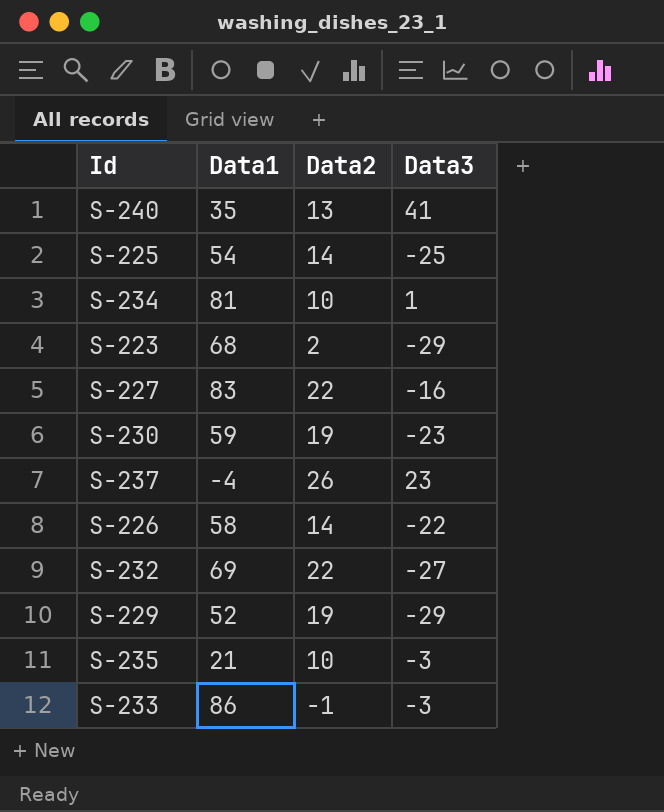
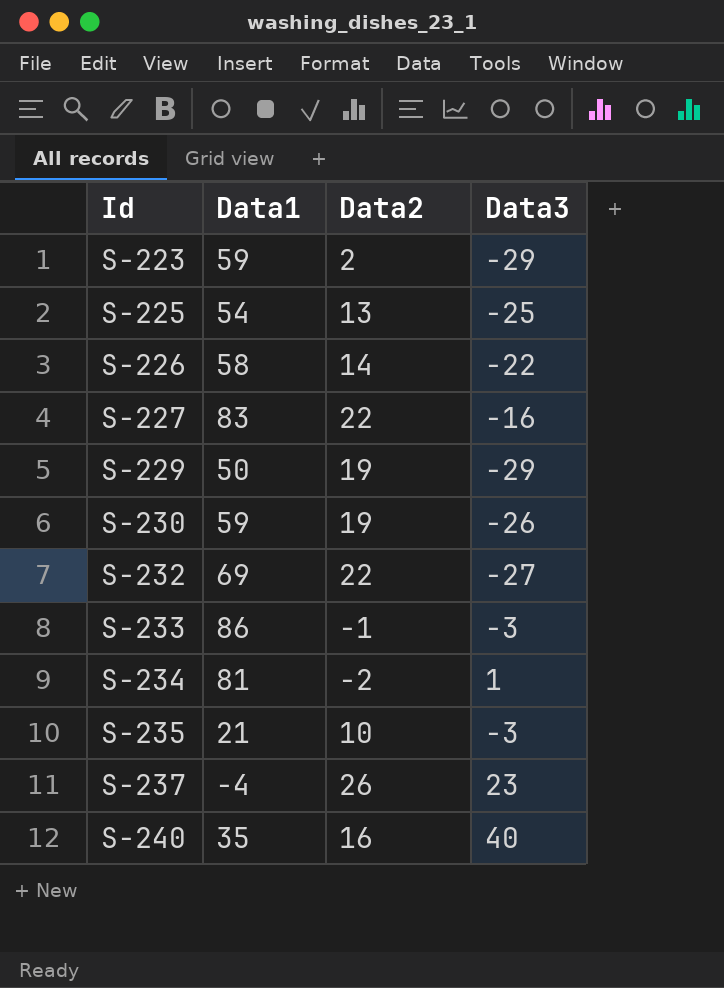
row order: none -> Id ascending
S-223 | Data1: 68 -> 59
S-225 | Data2: 14 -> 13
S-229 | Data1: 52 -> 50
S-230 | Data3: -23 -> -26
S-234 | Data2: 10 -> -2
S-240 | Data2: 13 -> 16
S-240 | Data3: 41 -> 40

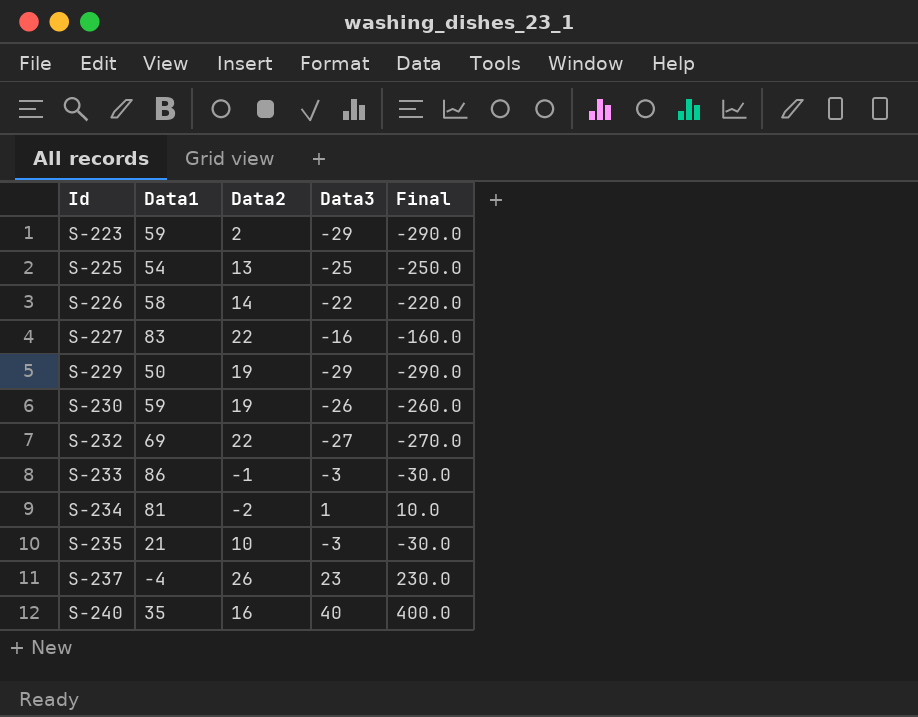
column Final | formula: none -> [Data3] * 10

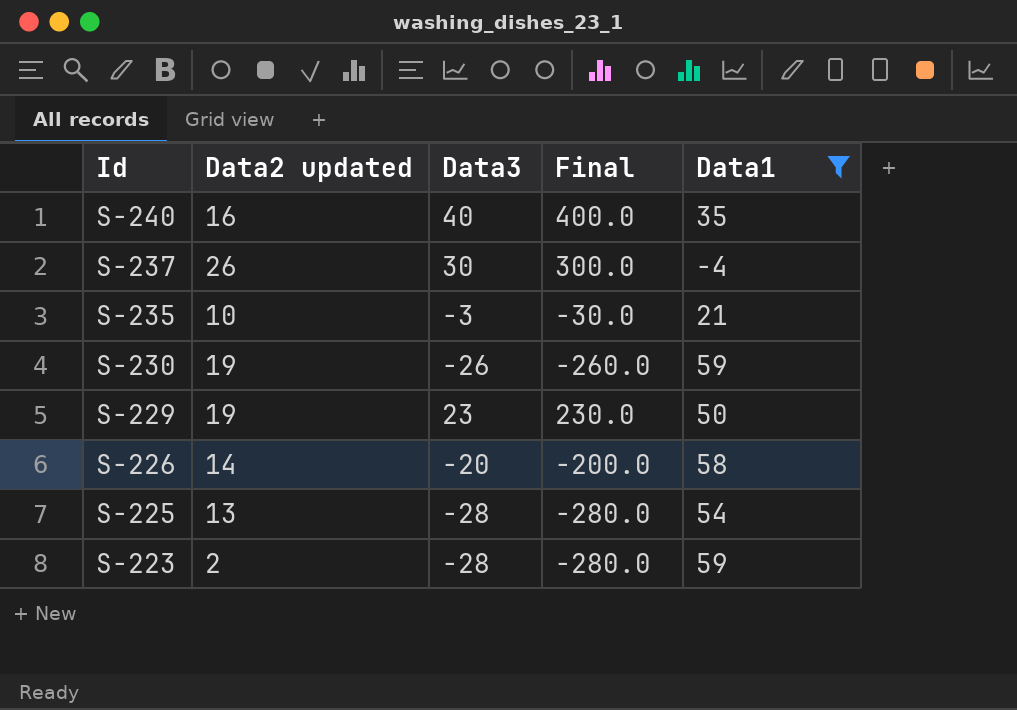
filter: none -> Data1 <= 59
row order: Id ascending -> Id descending
column name: Data2 -> Data2 updated
column Data1 | position: 2 -> 5
S-237 | Data3: 23 -> 30
S-237 | Final: 230.0 -> 300.0
S-229 | Data3: -29 -> 23
S-229 | Final: -290.0 -> 230.0
S-226 | Data3: -22 -> -20
S-226 | Final: -220.0 -> -200.0
S-225 | Data3: -25 -> -28
S-225 | Final: -250.0 -> -280.0
S-223 | Data3: -29 -> -28
S-223 | Final: -290.0 -> -280.0

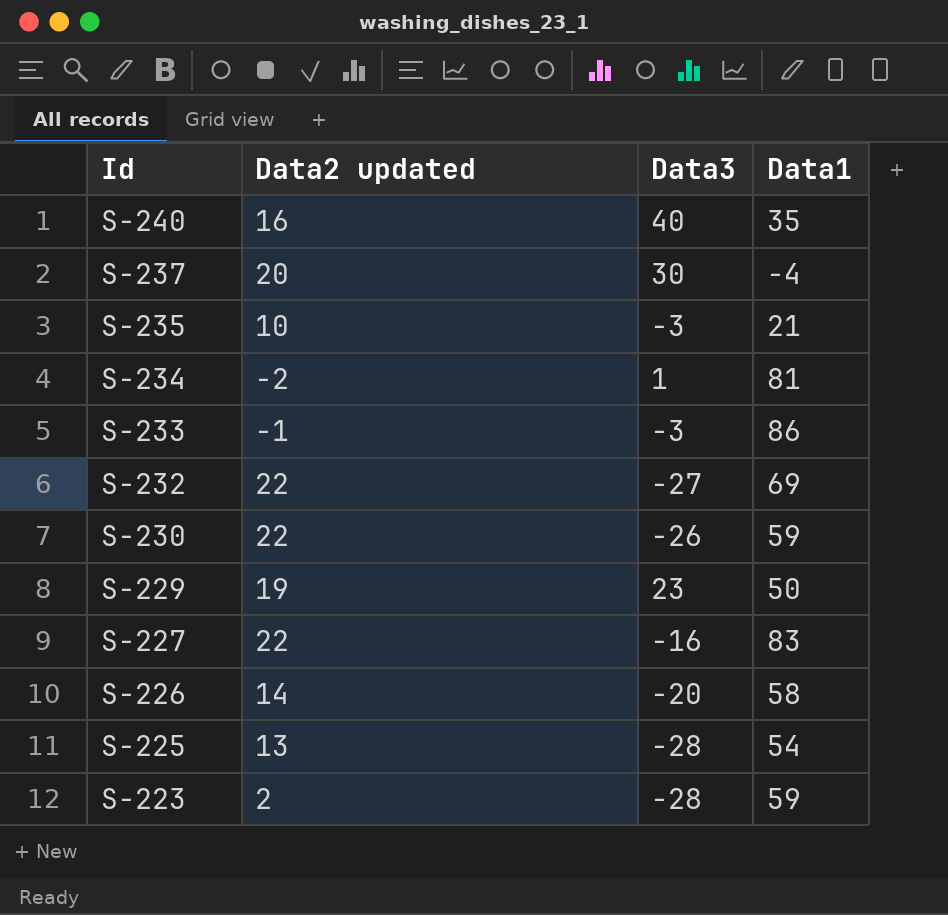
filter: Data1 <= 59 -> none
column Final | formula: [Data3] * 10 -> none
S-237 | Data2 updated: 26 -> 20
S-230 | Data2 updated: 19 -> 22

